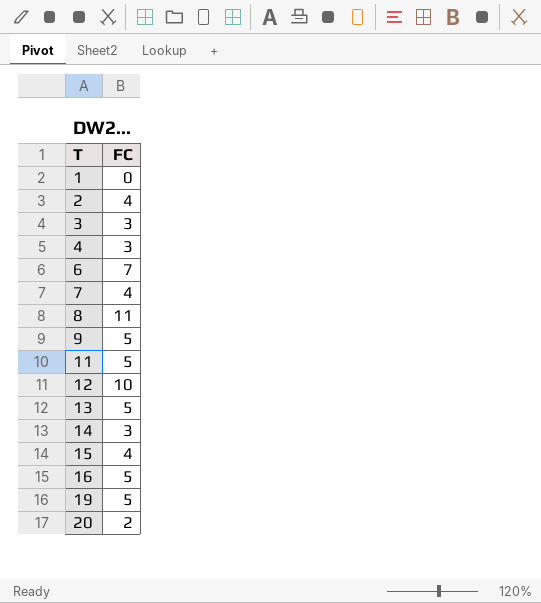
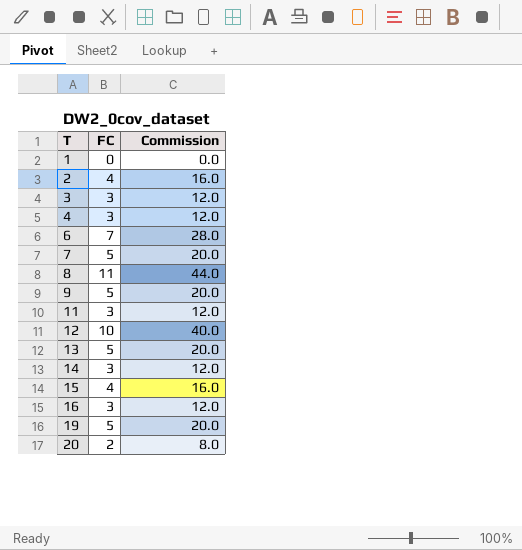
column Commission | formula: none -> [FC] * 4
7 | FC: 4 -> 5
11 | FC: 5 -> 3
16 | FC: 5 -> 3

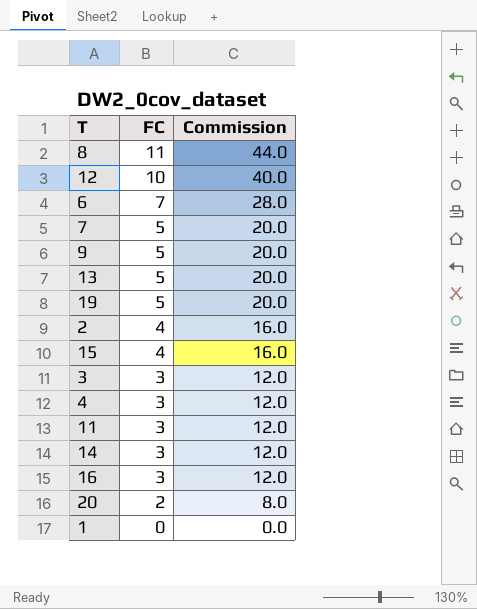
row order: T ascending -> FC descending

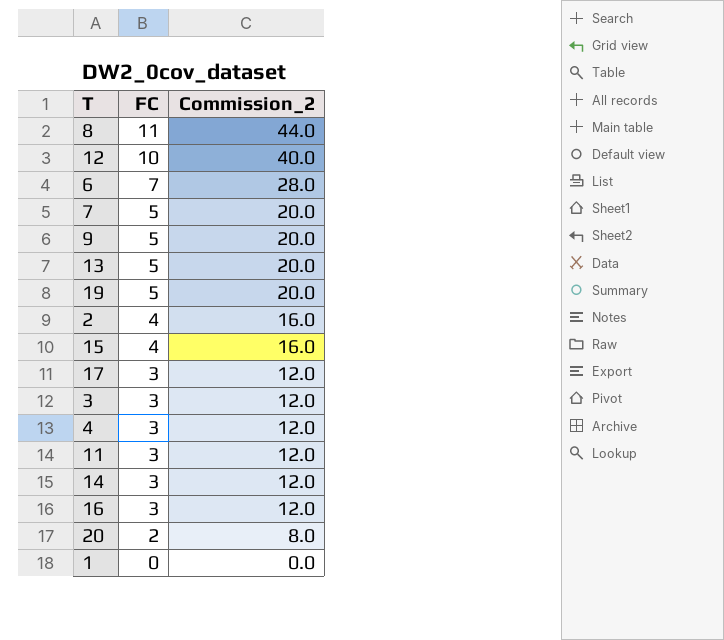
column name: Commission -> Commission_2
row 17: none -> 3 | 12.0

